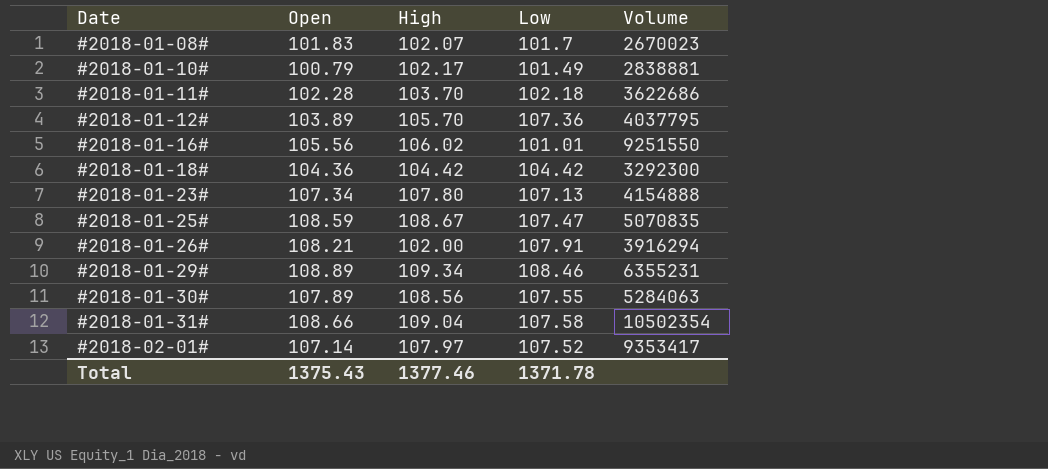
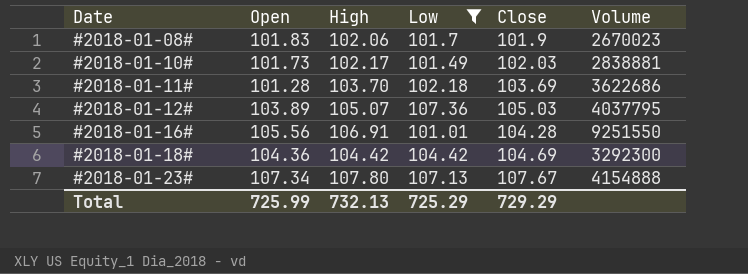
filter: none -> Low <= 107.36
column Close | position: none -> 5
#2018-01-08# | High: 102.07 -> 102.06
#2018-01-10# | Open: 100.79 -> 101.73
#2018-01-11# | Open: 102.28 -> 101.28
#2018-01-12# | High: 105.70 -> 105.07
#2018-01-16# | High: 106.02 -> 106.91
Total | Open: 1375.43 -> 725.99
Total | High: 1377.46 -> 732.13
Total | Low: 1371.78 -> 725.29

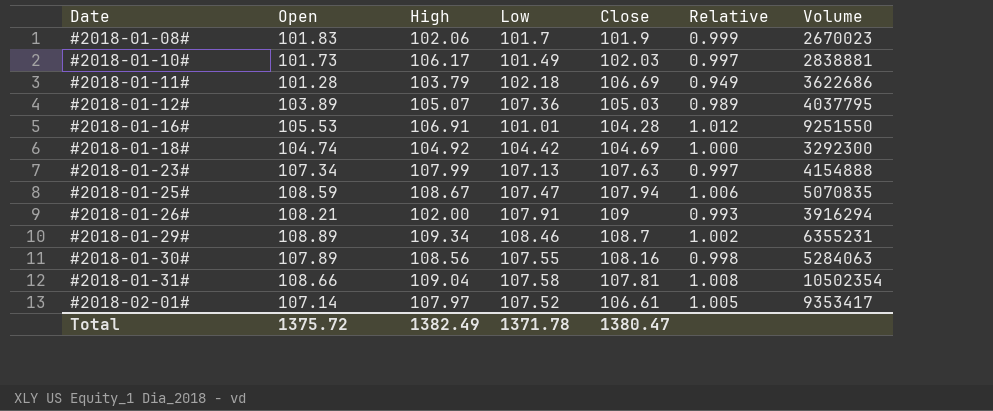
filter: Low <= 107.36 -> none
column Relative | formula: none -> [Open] / [Close]
#2018-01-10# | High: 102.17 -> 106.17
#2018-01-11# | High: 103.70 -> 103.79
#2018-01-11# | Close: 103.69 -> 106.69
#2018-01-16# | Open: 105.56 -> 105.53
#2018-01-18# | Open: 104.36 -> 104.74
#2018-01-18# | High: 104.42 -> 104.92
#2018-01-23# | High: 107.80 -> 107.99
#2018-01-23# | Close: 107.67 -> 107.63
Total | Open: 725.99 -> 1375.72
Total | High: 732.13 -> 1382.49
Total | Low: 725.29 -> 1371.78
Total | Close: 729.29 -> 1380.47

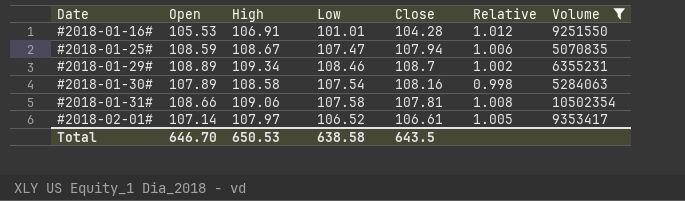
filter: none -> Volume >= 5070835
#2018-01-30# | High: 108.56 -> 108.58
#2018-01-30# | Low: 107.55 -> 107.54
#2018-01-31# | High: 109.04 -> 109.06
#2018-02-01# | Low: 107.52 -> 106.52
Total | Open: 1375.72 -> 646.70
Total | High: 1382.49 -> 650.53
Total | Low: 1371.78 -> 638.58
Total | Close: 1380.47 -> 643.5

